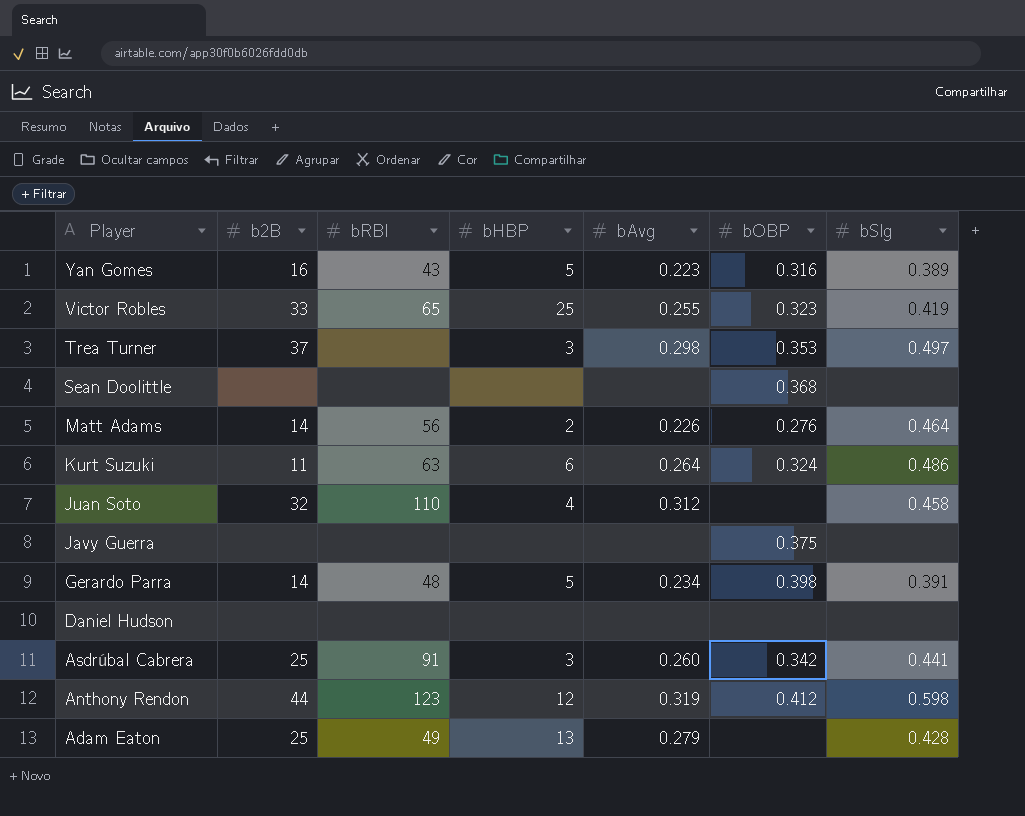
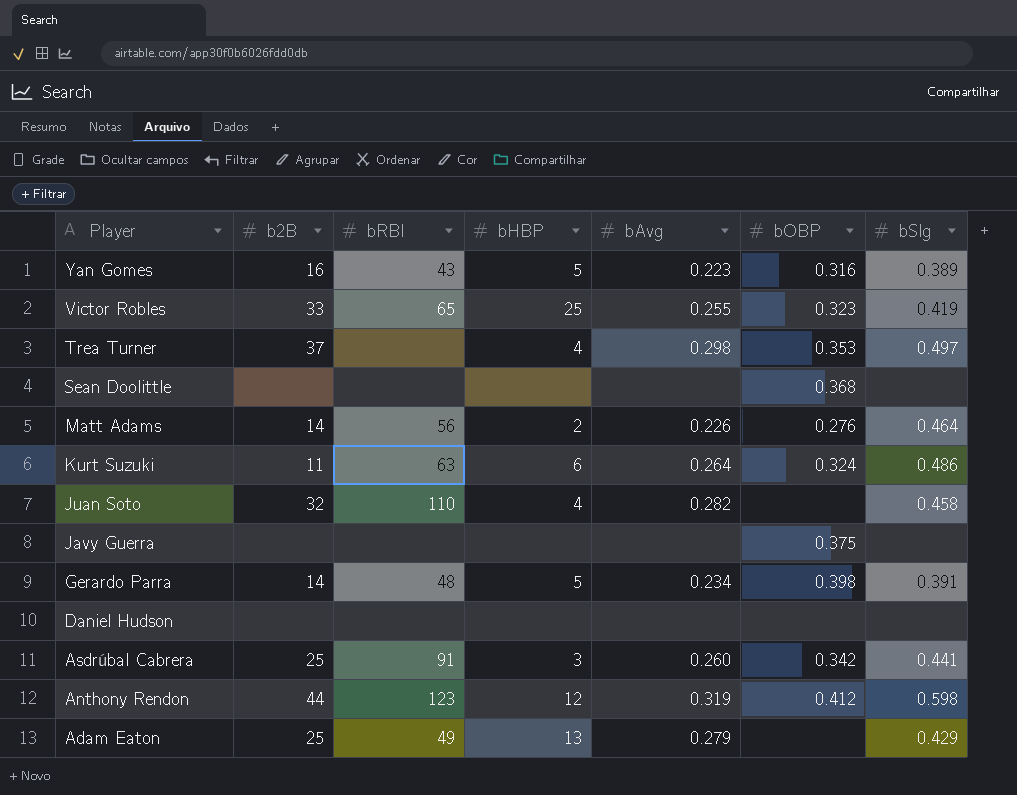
Trea Turner | bHBP: 3 -> 4
Juan Soto | bAvg: 0.312 -> 0.282
Adam Eaton | bSlg: 0.428 -> 0.429

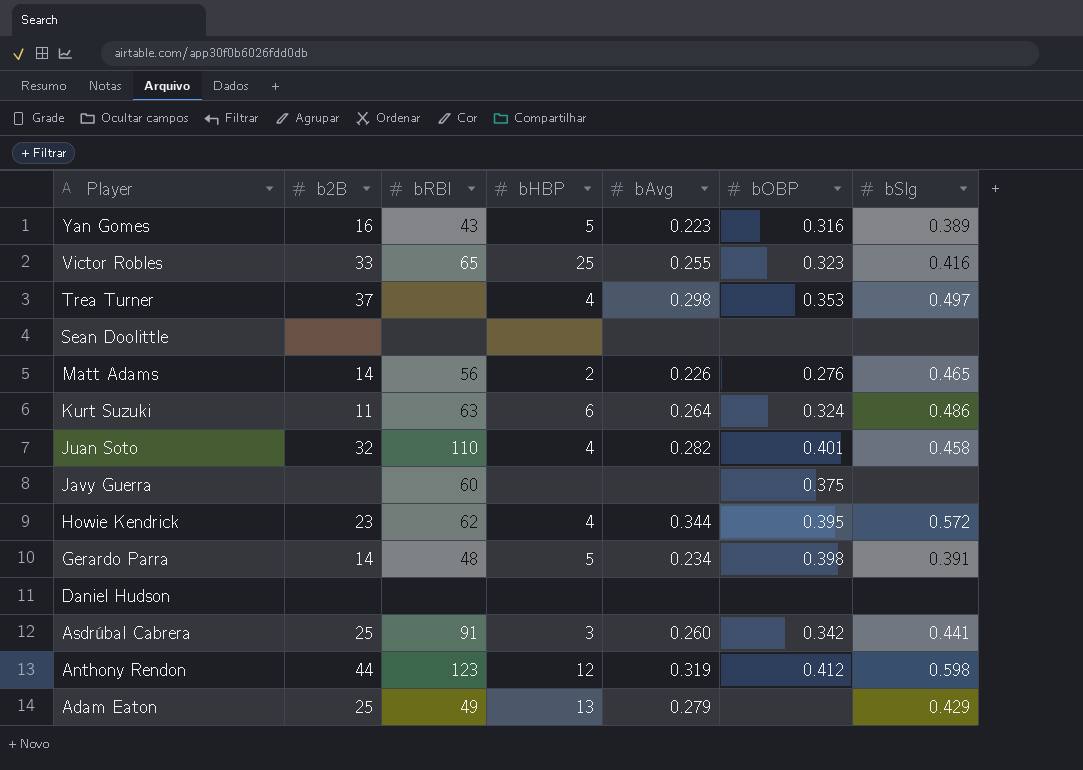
Victor Robles | bSlg: 0.419 -> 0.416
Sean Doolittle | bOBP: 0.368 -> none
Matt Adams | bSlg: 0.464 -> 0.465
Juan Soto | bOBP: none -> 0.401
Javy Guerra | bRBI: none -> 60
row Howie Kendrick: none -> 23 | 62 | 4 | 0.344 | 0.395 | 0.572

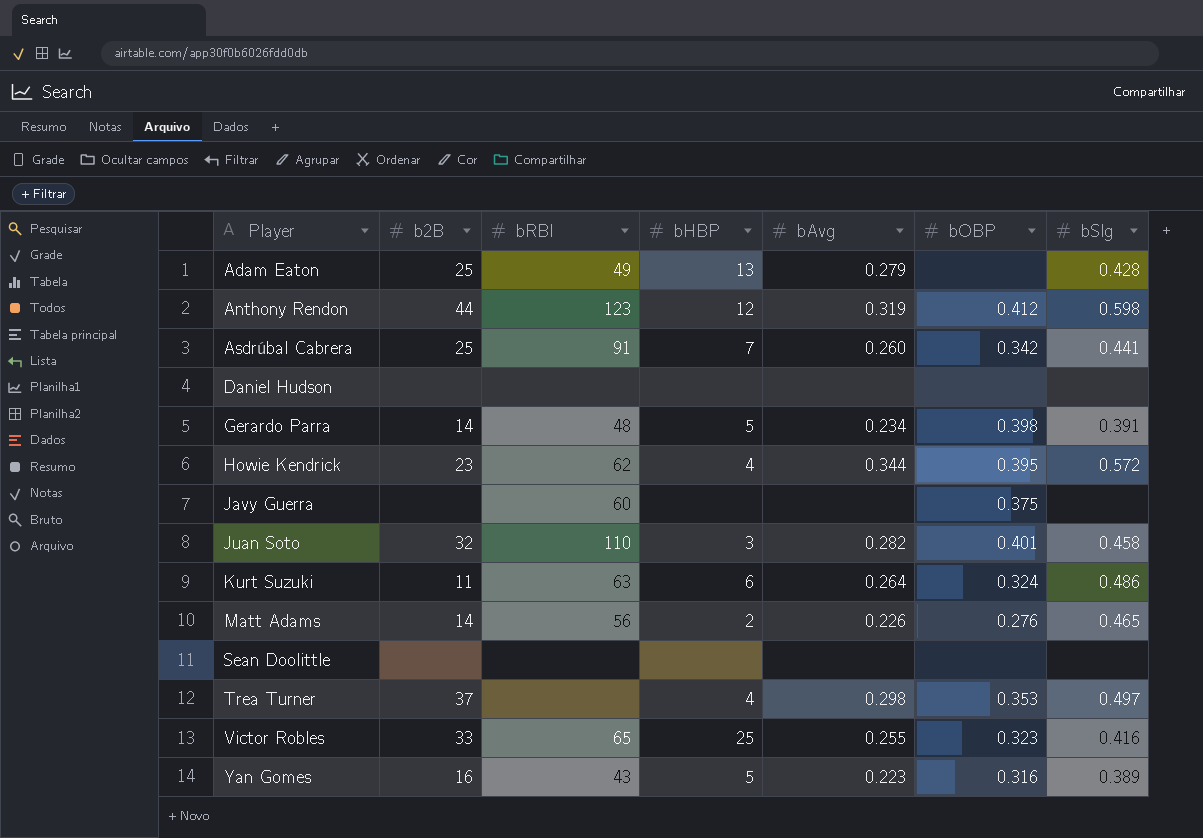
row order: Player descending -> Player ascending
Adam Eaton | bSlg: 0.429 -> 0.428
Asdrúbal Cabrera | bHBP: 3 -> 7
Juan Soto | bHBP: 4 -> 3

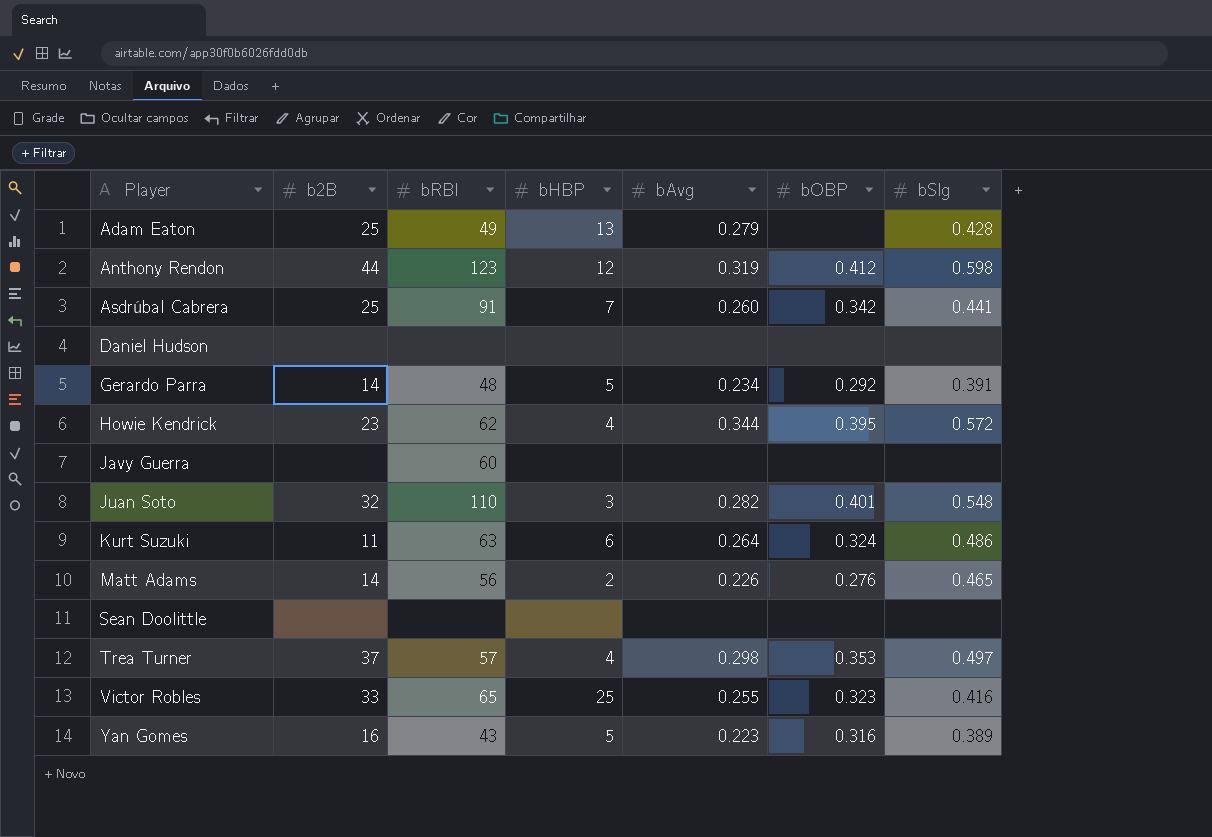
Gerardo Parra | bOBP: 0.398 -> 0.292
Javy Guerra | bOBP: 0.375 -> none
Juan Soto | bSlg: 0.458 -> 0.548
Trea Turner | bRBI: none -> 57

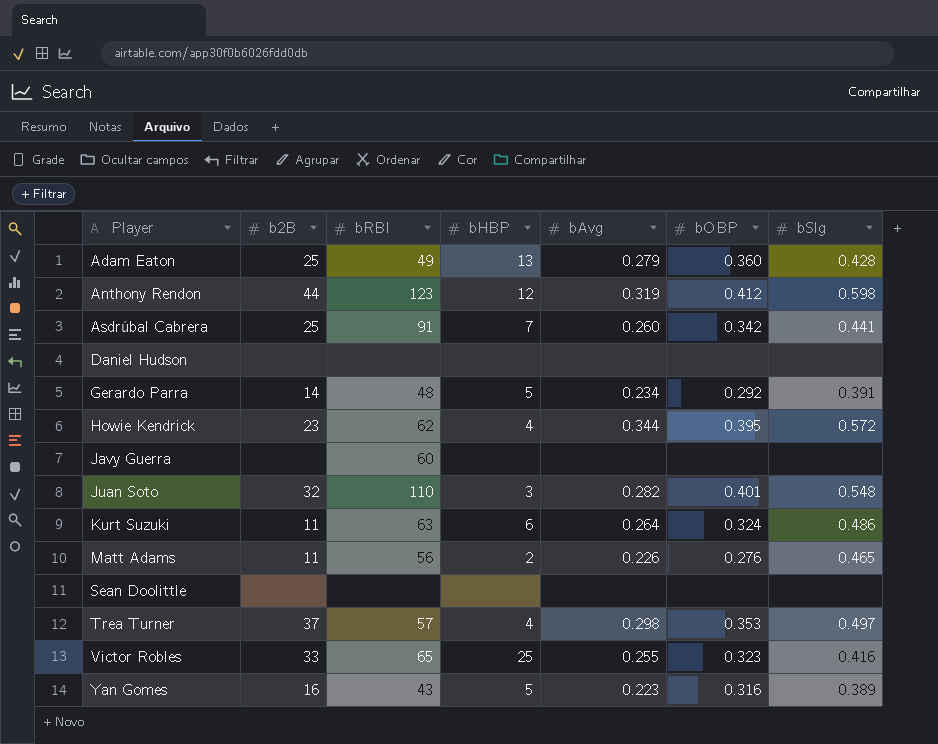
Adam Eaton | bOBP: none -> 0.360
Matt Adams | b2B: 14 -> 11

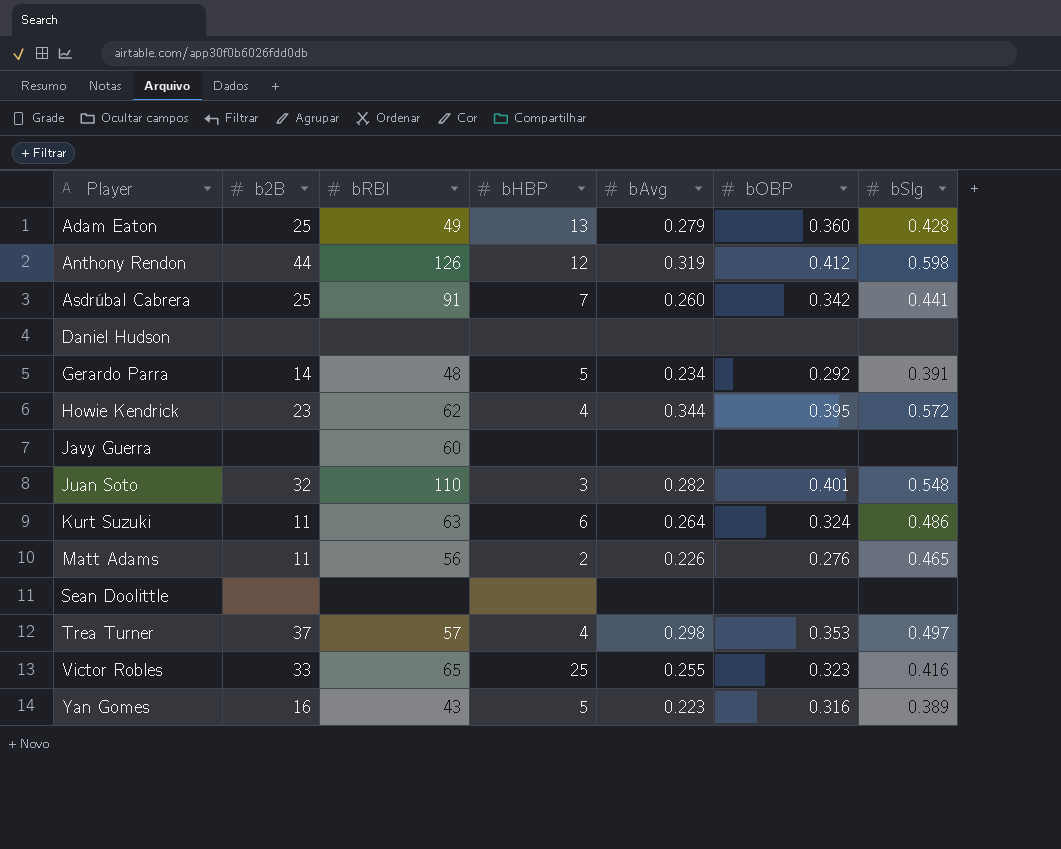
Anthony Rendon | bRBI: 123 -> 126

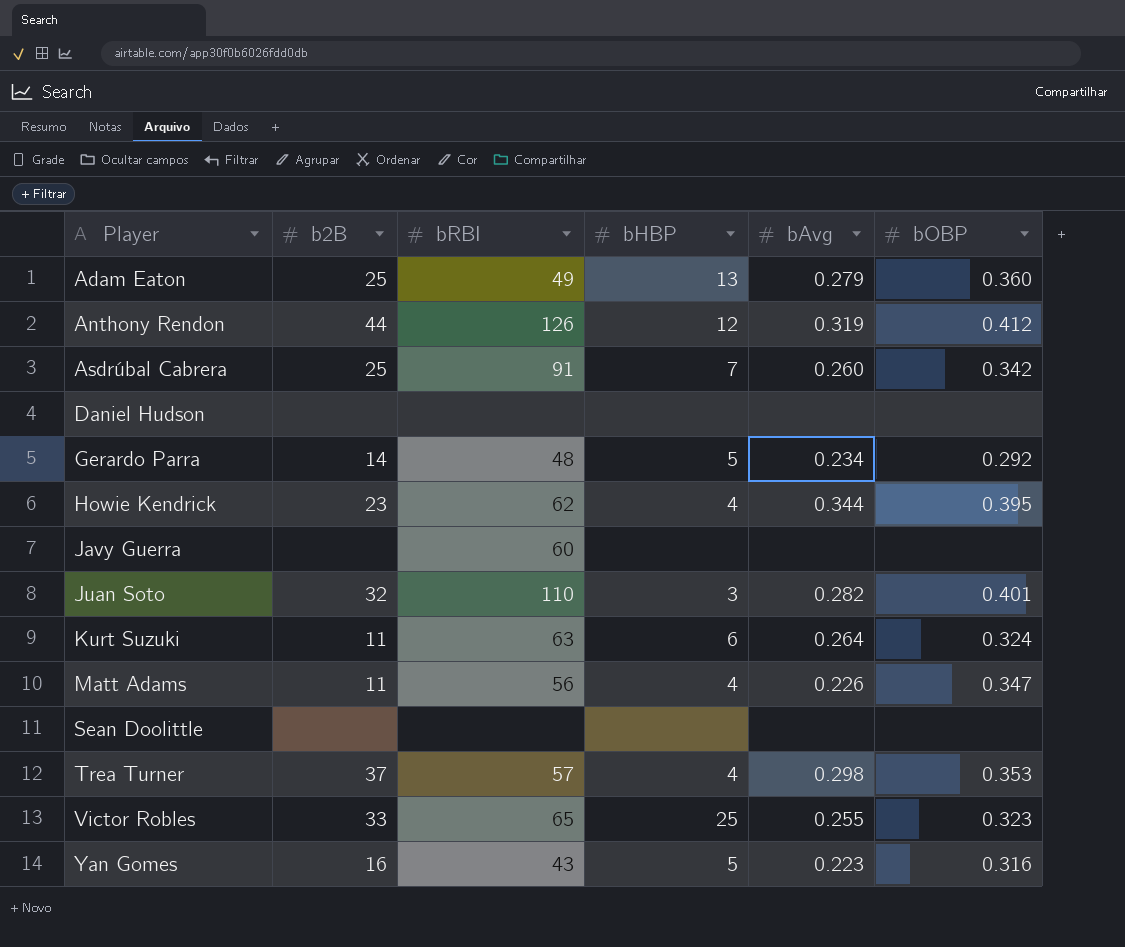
column bSlg | position: 7 -> none
Matt Adams | bHBP: 2 -> 4
Matt Adams | bOBP: 0.276 -> 0.347

